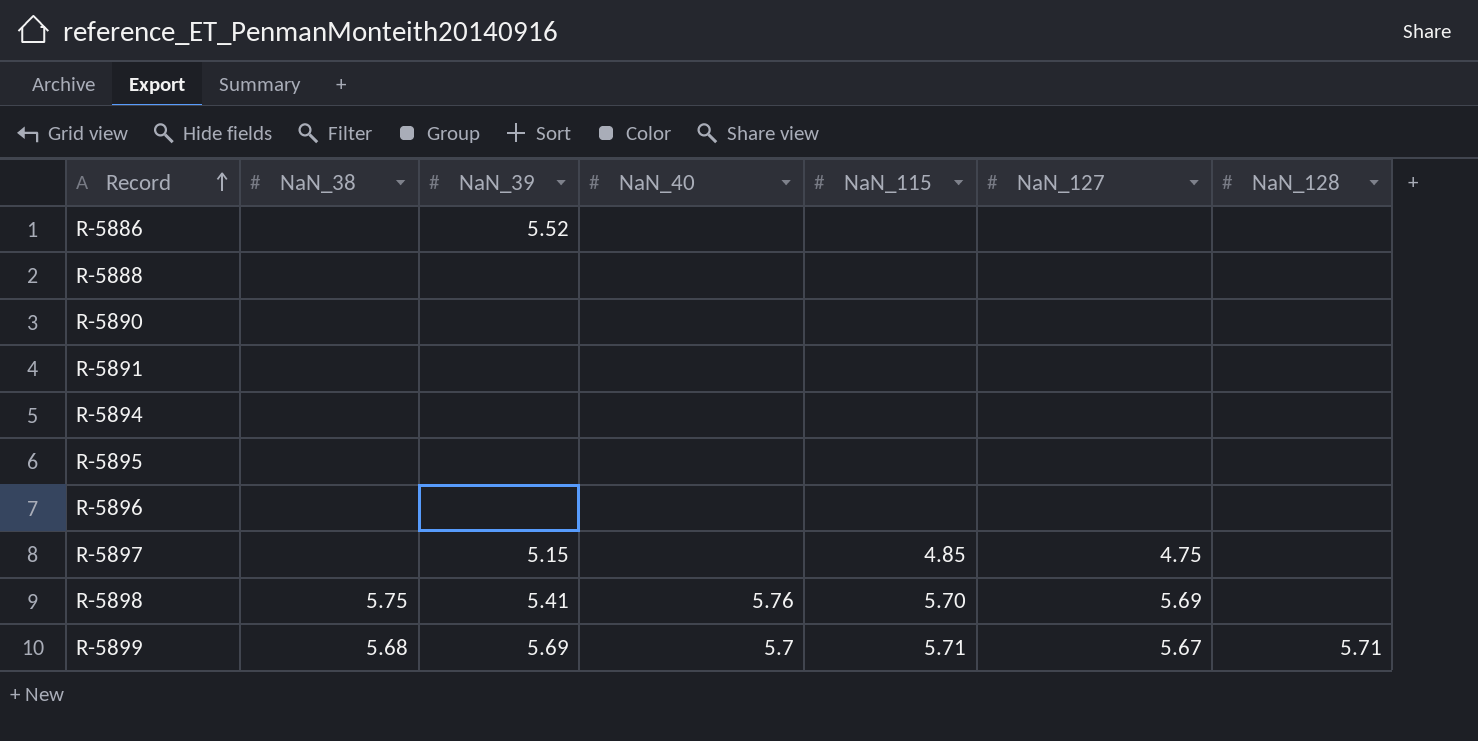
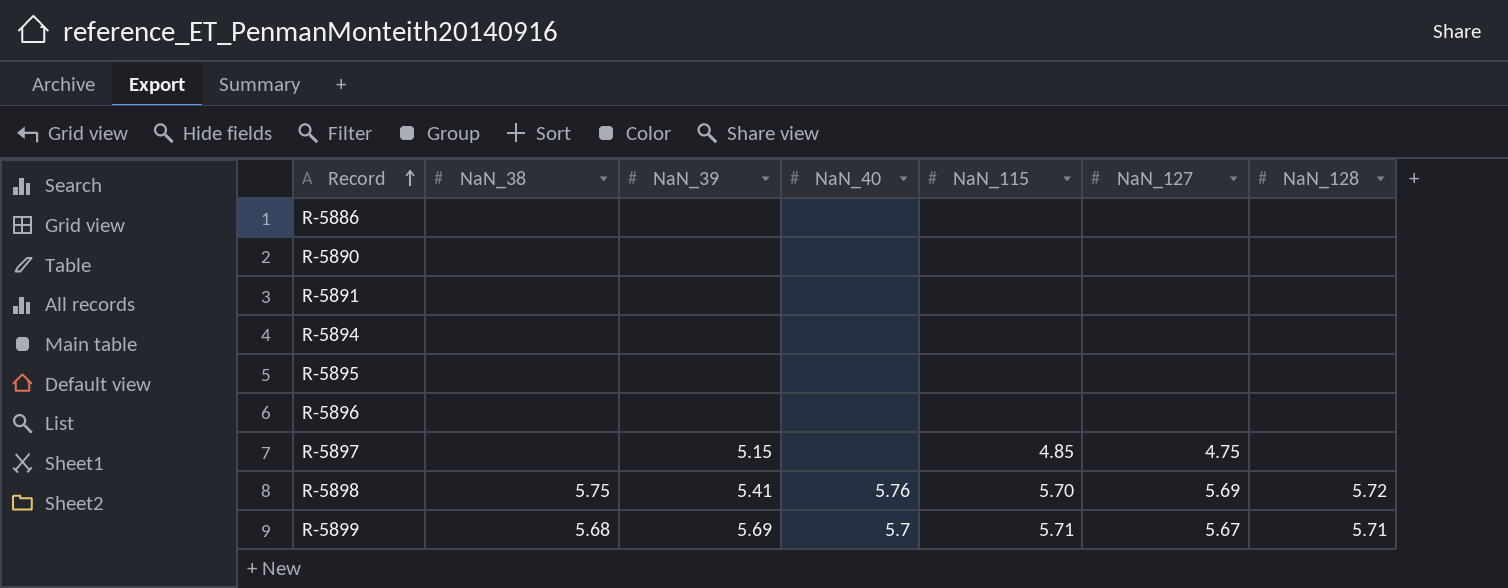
row R-5888: none | none | none | none | none | none -> none
R-5886 | NaN_39: 5.52 -> none
R-5898 | NaN_128: none -> 5.72

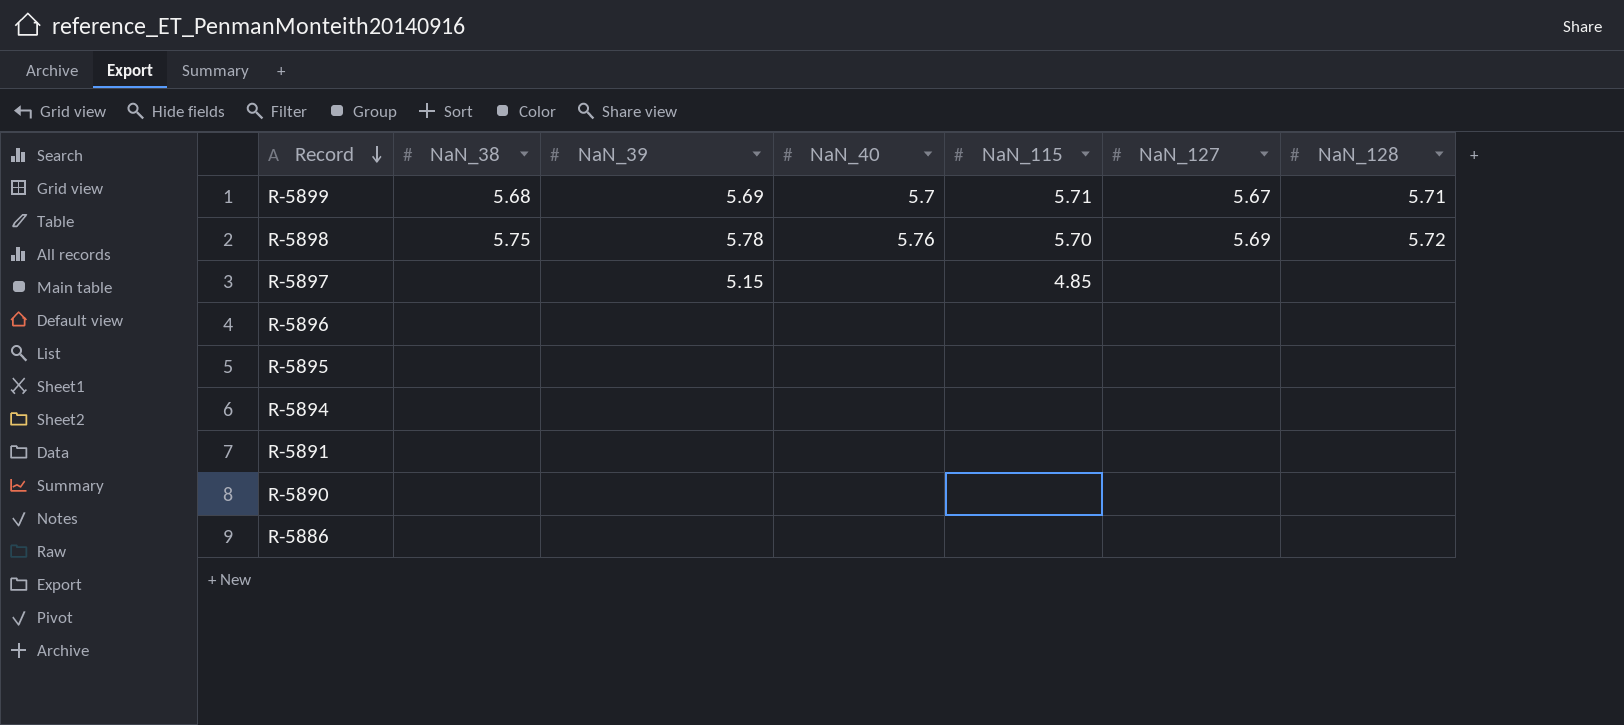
row order: Record ascending -> Record descending
R-5898 | NaN_39: 5.41 -> 5.78
R-5897 | NaN_127: 4.75 -> none

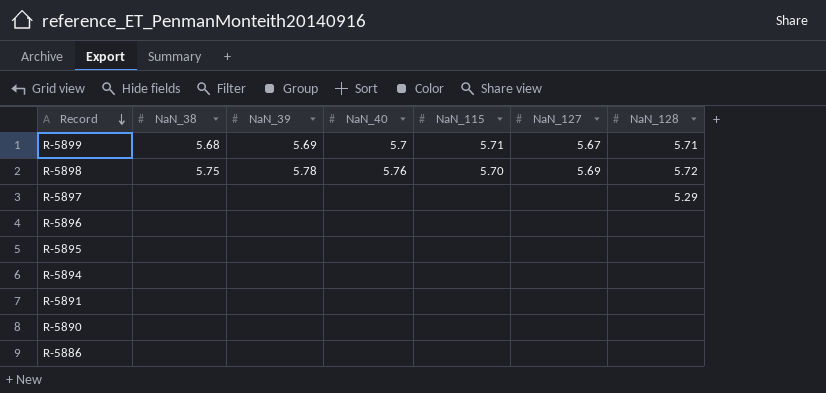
R-5897 | NaN_39: 5.15 -> none
R-5897 | NaN_115: 4.85 -> none
R-5897 | NaN_128: none -> 5.29

